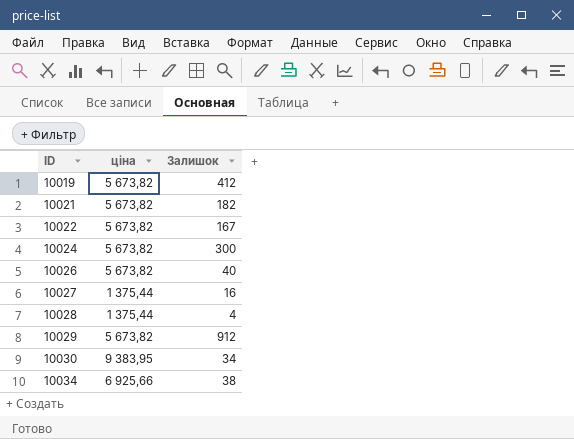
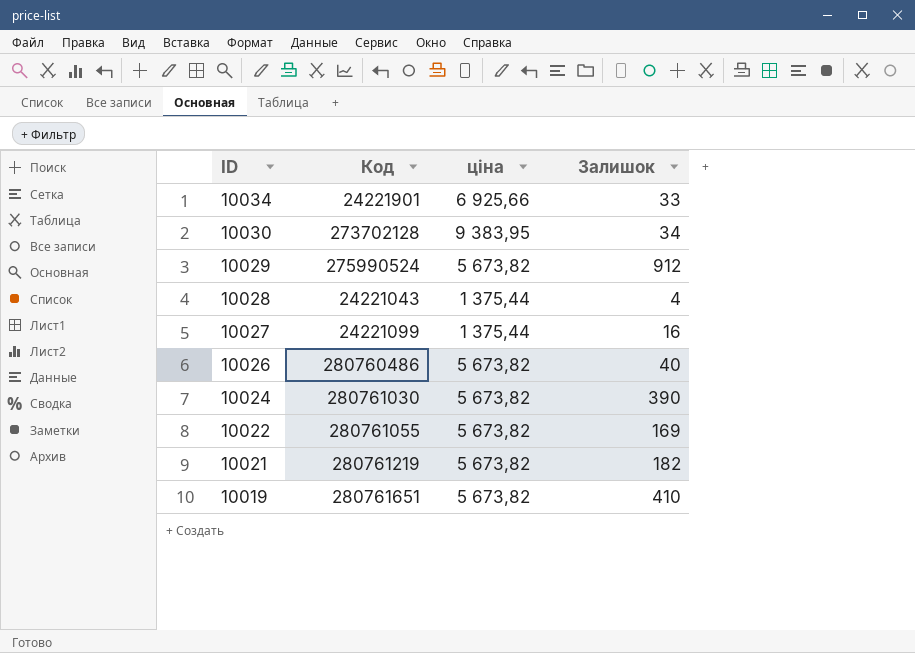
row order: ID ascending -> ID descending
column Код | position: none -> 2
10034 | Залишок: 38 -> 33
10024 | Залишок: 300 -> 390
10022 | Залишок: 167 -> 169
10019 | Залишок: 412 -> 410

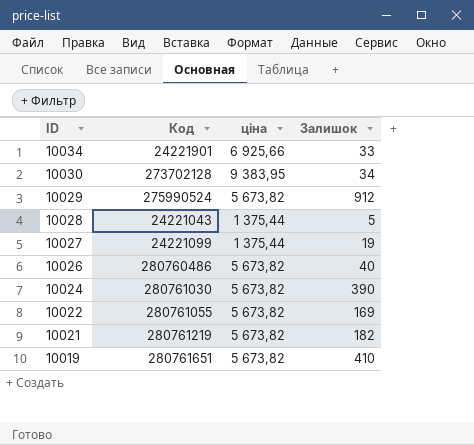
10028 | Залишок: 4 -> 5
10027 | Залишок: 16 -> 19

